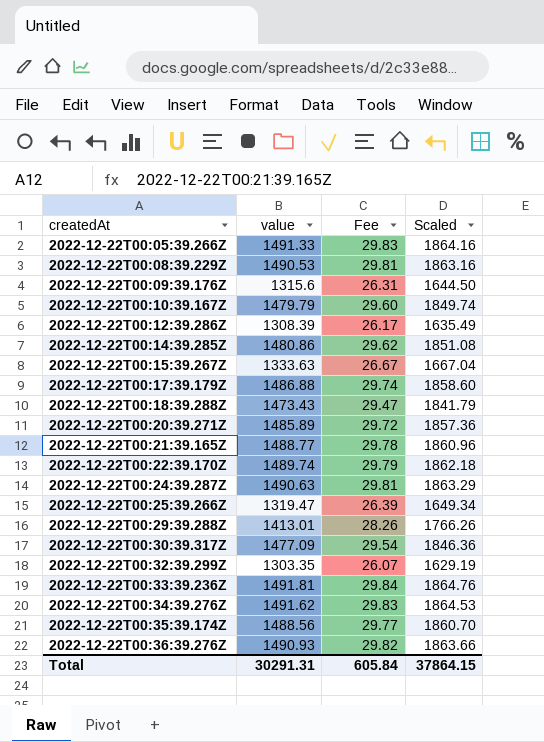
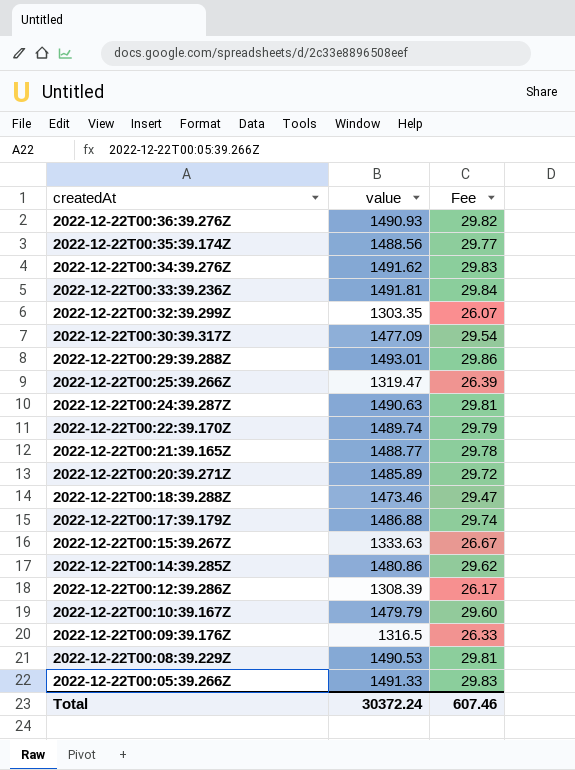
row order: createdAt ascending -> createdAt descending
column Scaled | formula: [value] * 1.25 -> none
2022-12-22T00:29:39.288Z | value: 1413.01 -> 1493.01
2022-12-22T00:29:39.288Z | Fee: 28.26 -> 29.86
2022-12-22T00:18:39.288Z | value: 1473.43 -> 1473.46
2022-12-22T00:09:39.176Z | value: 1315.6 -> 1316.5
2022-12-22T00:09:39.176Z | Fee: 26.31 -> 26.33
Total | value: 30291.31 -> 30372.24
Total | Fee: 605.84 -> 607.46

